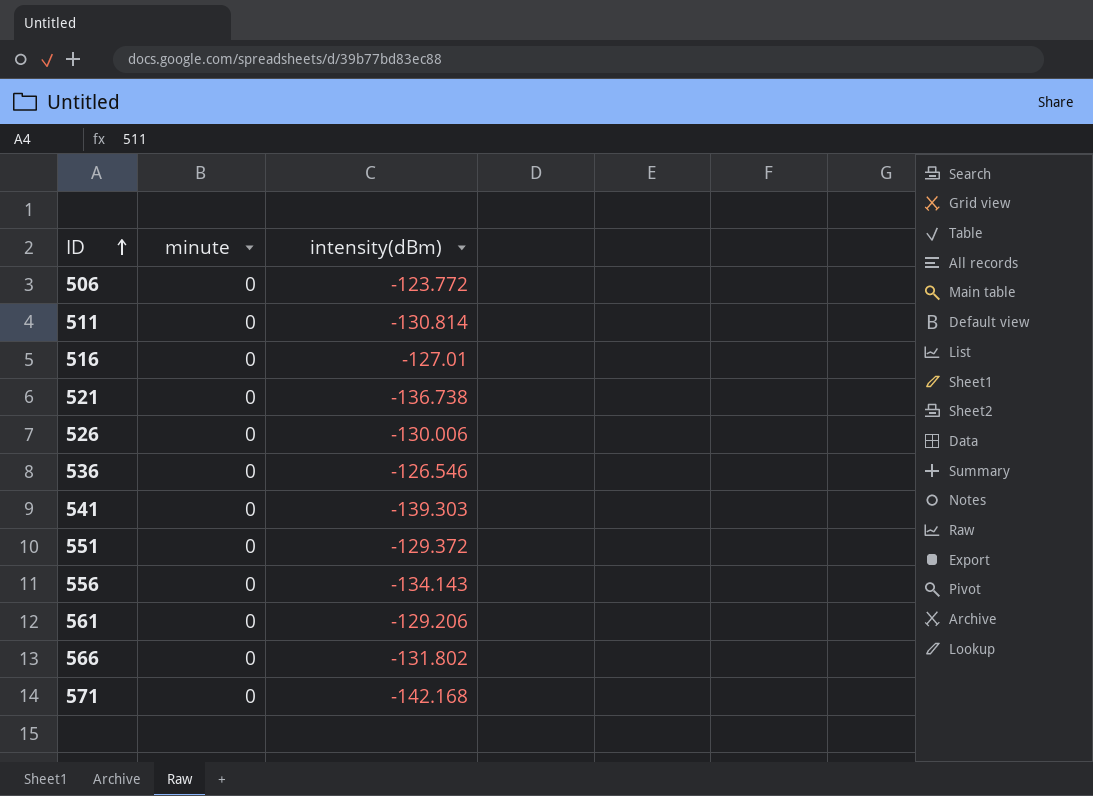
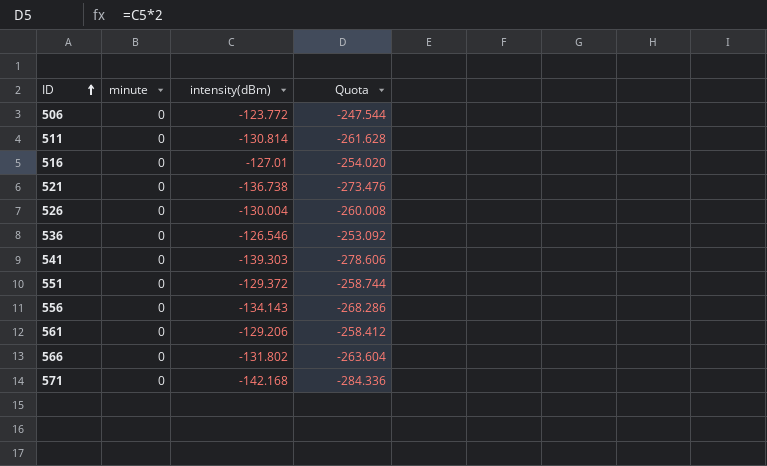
column Quota | formula: none -> [intensity(dBm)] * 2
526 | intensity(dBm): -130.006 -> -130.004

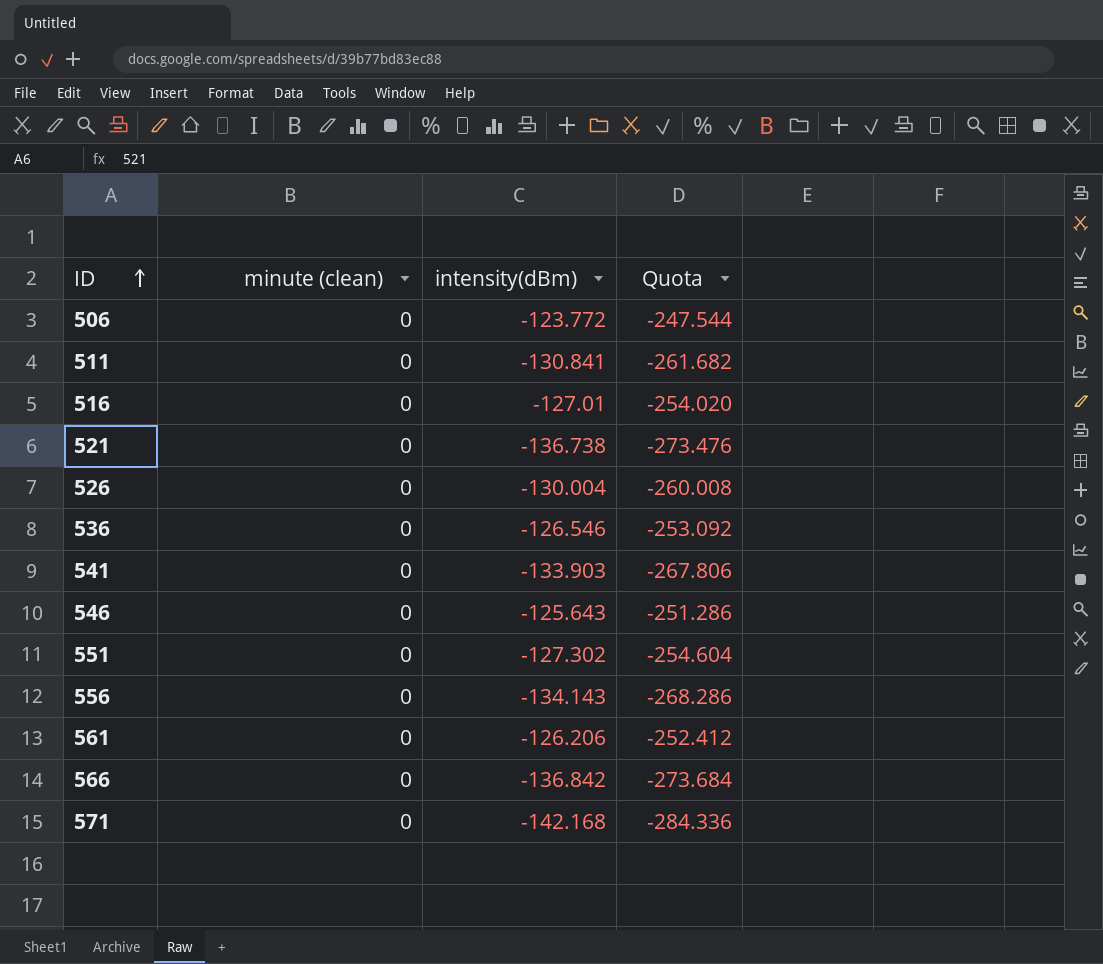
column name: minute -> minute (clean)
511 | intensity(dBm): -130.814 -> -130.841
511 | Quota: -261.628 -> -261.682
541 | intensity(dBm): -139.303 -> -133.903
541 | Quota: -278.606 -> -267.806
row 546: none -> 0 | -125.643 | -251.286
551 | intensity(dBm): -129.372 -> -127.302
551 | Quota: -258.744 -> -254.604
561 | intensity(dBm): -129.206 -> -126.206
561 | Quota: -258.412 -> -252.412
566 | intensity(dBm): -131.802 -> -136.842
566 | Quota: -263.604 -> -273.684

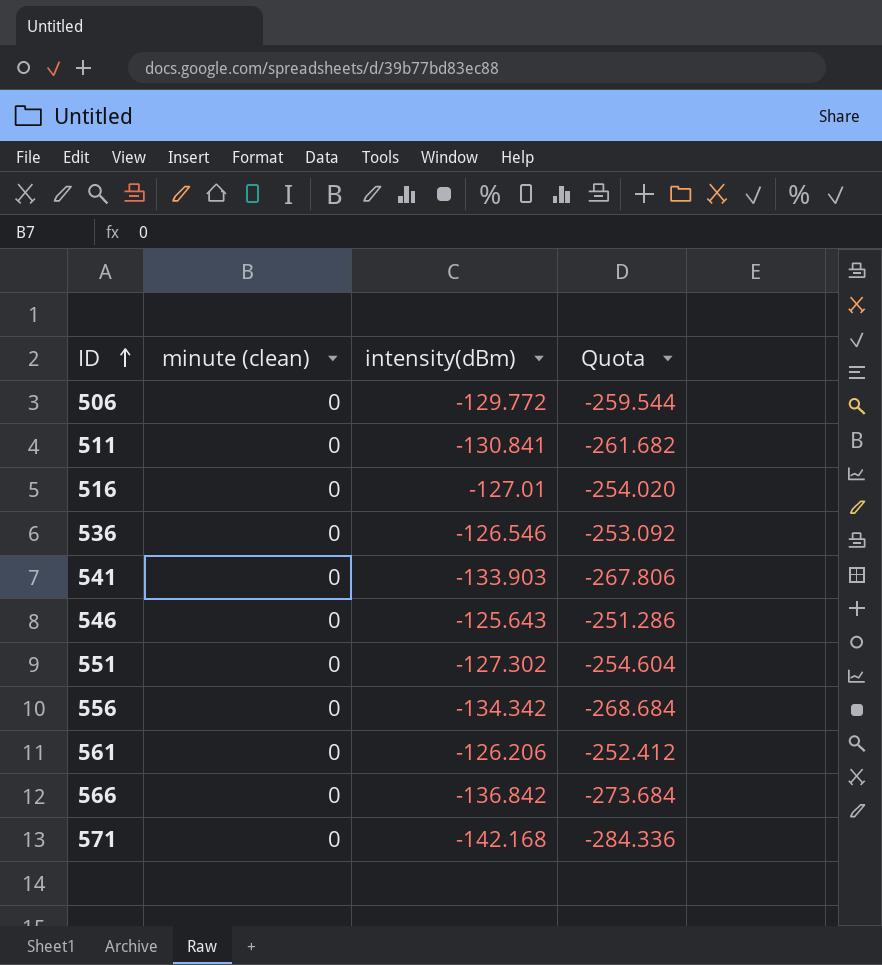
row 521: 0 | -136.738 | -273.476 -> none
row 526: 0 | -130.004 | -260.008 -> none
506 | intensity(dBm): -123.772 -> -129.772
506 | Quota: -247.544 -> -259.544
556 | intensity(dBm): -134.143 -> -134.342
556 | Quota: -268.286 -> -268.684

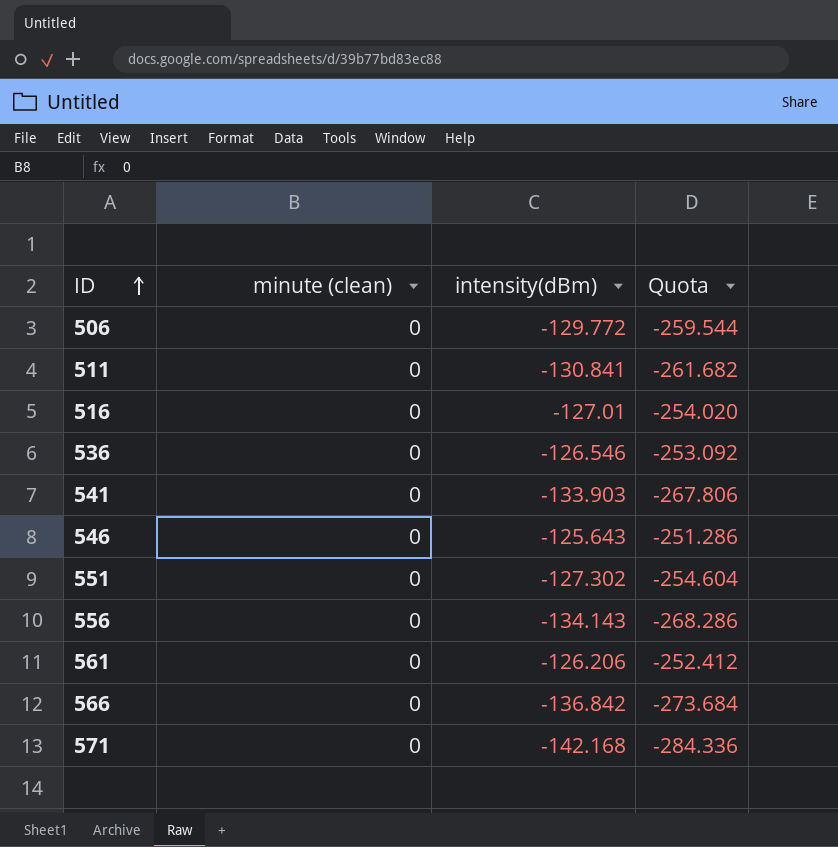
556 | intensity(dBm): -134.342 -> -134.143
556 | Quota: -268.684 -> -268.286

